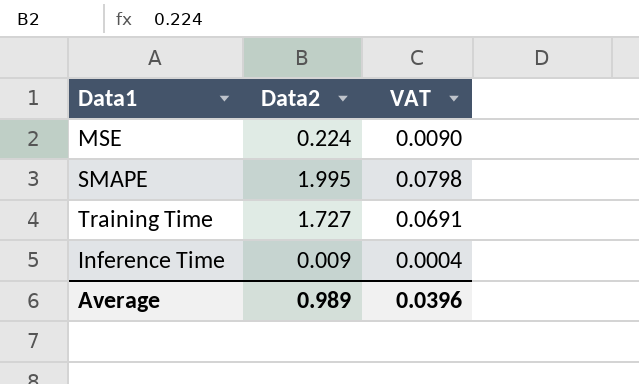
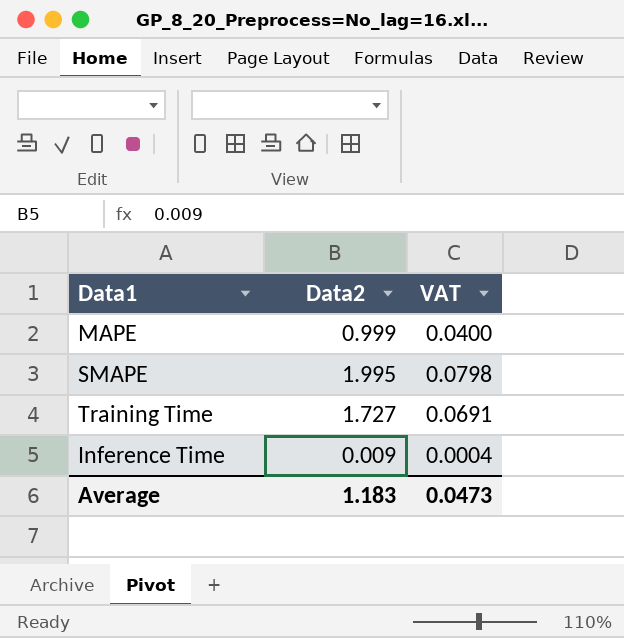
row MSE: 0.224 | 0.0090 -> none
row MAPE: none -> 0.999 | 0.0400
Average | Data2: 0.989 -> 1.183
Average | VAT: 0.0396 -> 0.0473

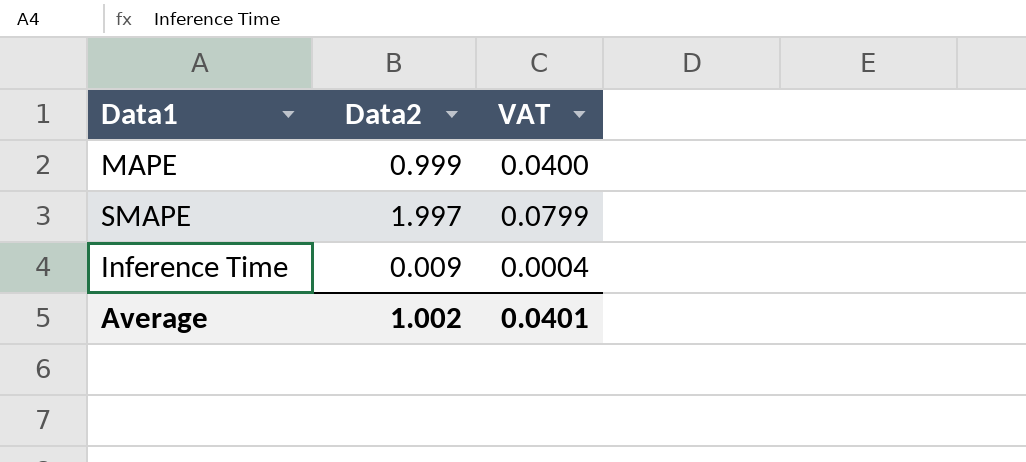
row Training Time: 1.727 | 0.0691 -> none
SMAPE | Data2: 1.995 -> 1.997
SMAPE | VAT: 0.0798 -> 0.0799
Average | Data2: 1.183 -> 1.002
Average | VAT: 0.0473 -> 0.0401

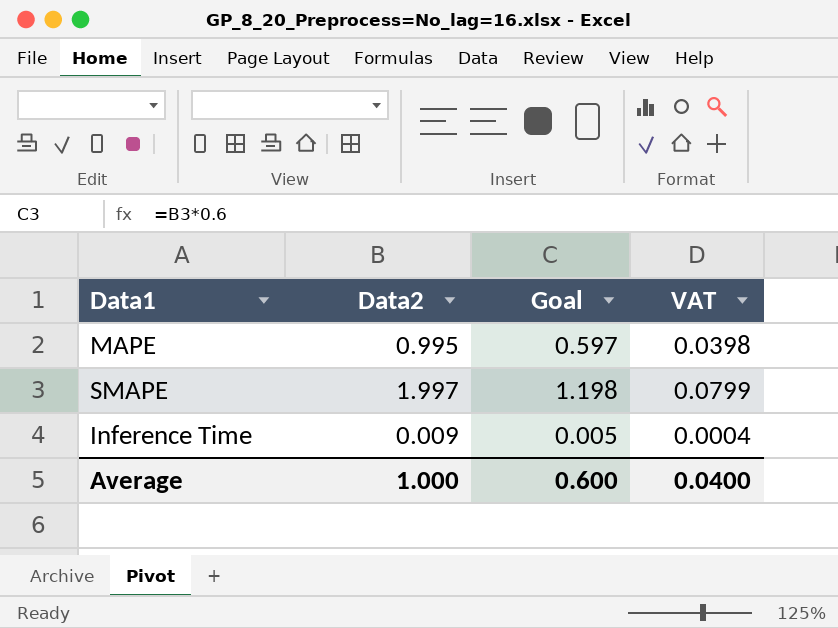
column Goal | formula: none -> [Data2] * 0.6
MAPE | Data2: 0.999 -> 0.995
MAPE | VAT: 0.0400 -> 0.0398
Average | Data2: 1.002 -> 1.000
Average | VAT: 0.0401 -> 0.0400

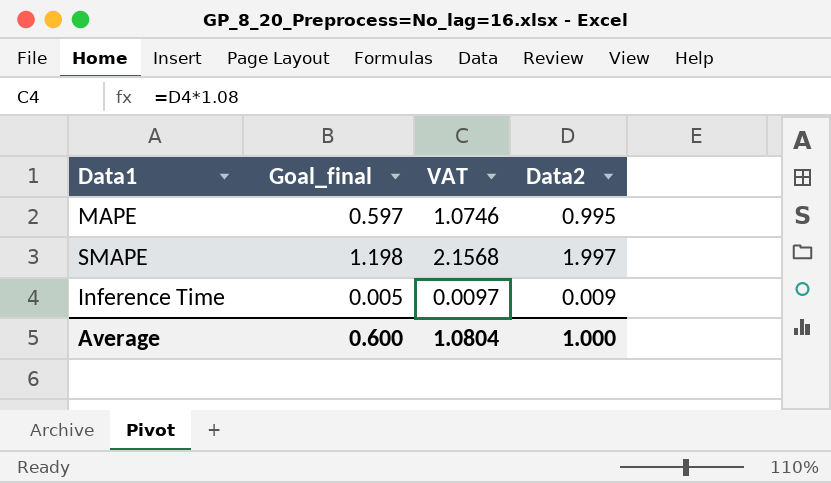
column name: Goal -> Goal_final
column VAT | formula: [Data2] * 0.04 -> [Data2] * 1.08
column Data2 | position: 2 -> 4
Average | VAT: 0.0400 -> 1.0804

